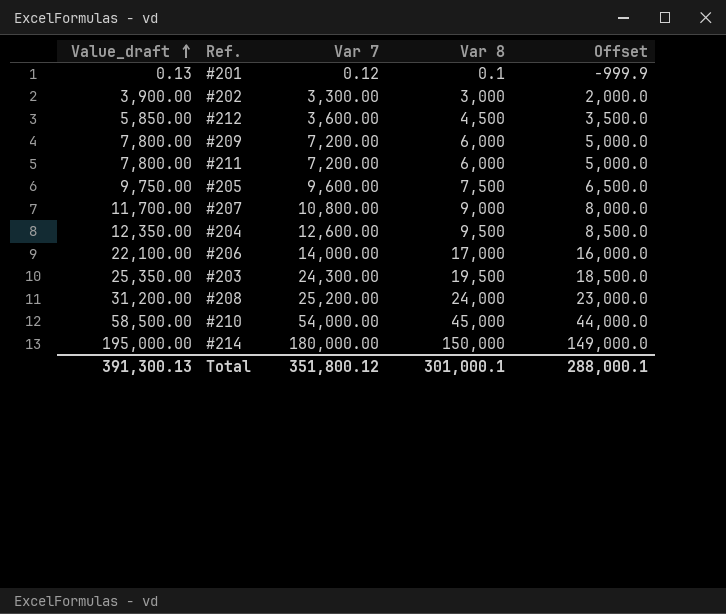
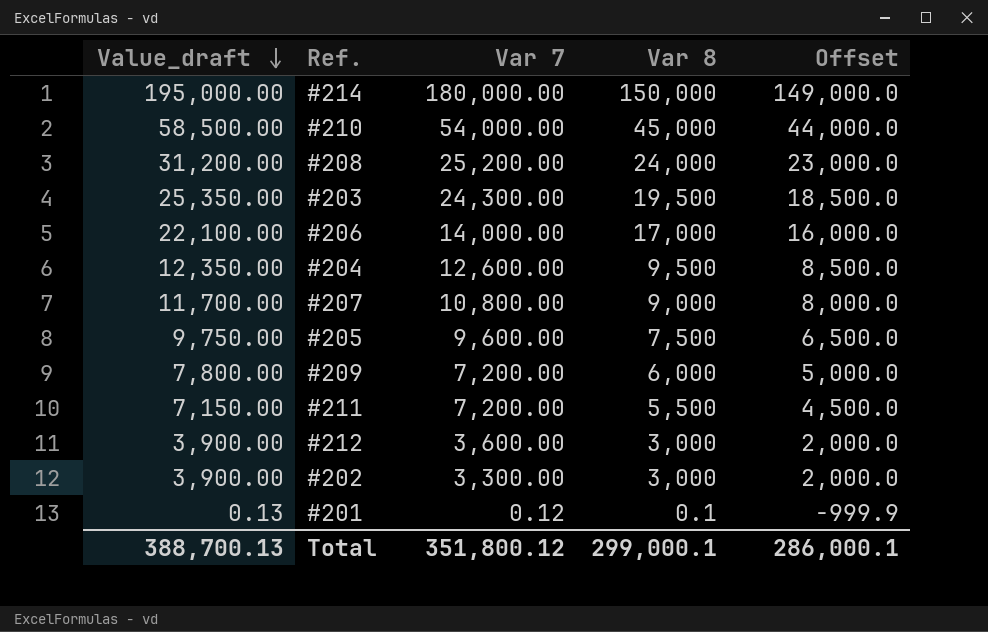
row order: Value_draft ascending -> Value_draft descending
#211 | Value_draft: 7,800.00 -> 7,150.00
#211 | Var 8: 6,000 -> 5,500
#211 | Offset: 5,000.0 -> 4,500.0
#212 | Value_draft: 5,850.00 -> 3,900.00
#212 | Var 8: 4,500 -> 3,000
#212 | Offset: 3,500.0 -> 2,000.0
Total | Value_draft: 391,300.13 -> 388,700.13
Total | Var 8: 301,000.1 -> 299,000.1
Total | Offset: 288,000.1 -> 286,000.1

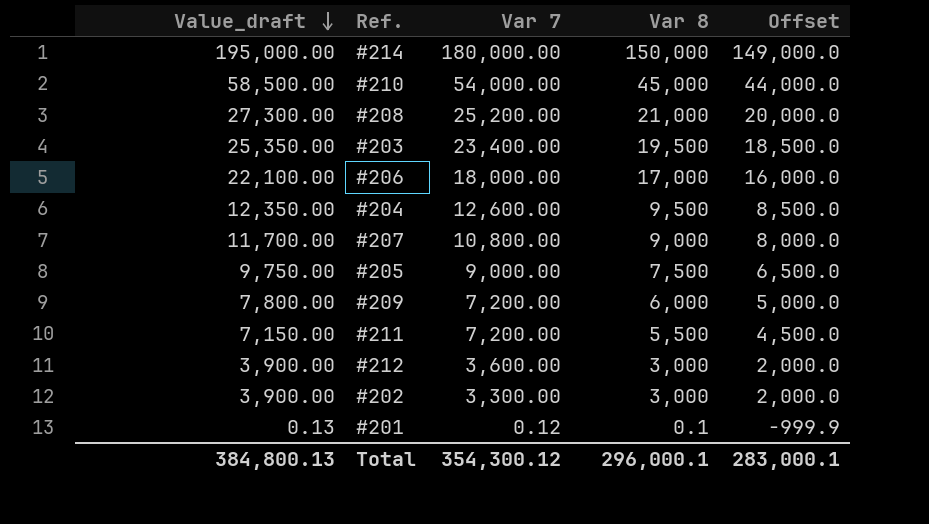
#208 | Value_draft: 31,200.00 -> 27,300.00
#208 | Var 8: 24,000 -> 21,000
#208 | Offset: 23,000.0 -> 20,000.0
#203 | Var 7: 24,300.00 -> 23,400.00
#206 | Var 7: 14,000.00 -> 18,000.00
#205 | Var 7: 9,600.00 -> 9,000.00
Total | Value_draft: 388,700.13 -> 384,800.13
Total | Var 7: 351,800.12 -> 354,300.12
Total | Var 8: 299,000.1 -> 296,000.1
Total | Offset: 286,000.1 -> 283,000.1

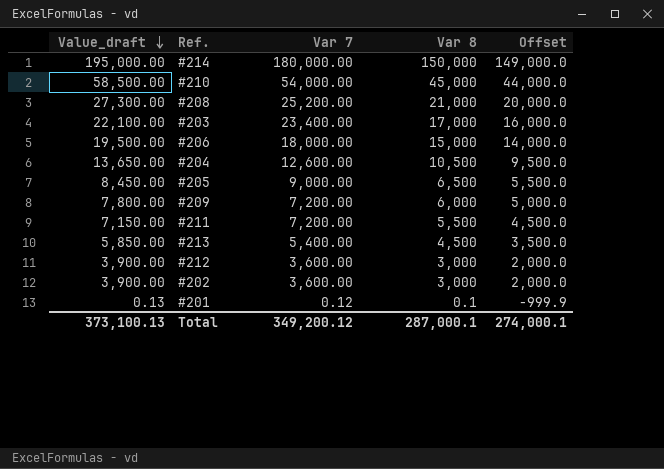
row #207: 11,700.00 | 10,800.00 | 9,000 | 8,000.0 -> none
#203 | Value_draft: 25,350.00 -> 22,100.00
#203 | Var 8: 19,500 -> 17,000
#203 | Offset: 18,500.0 -> 16,000.0
#206 | Value_draft: 22,100.00 -> 19,500.00
#206 | Var 8: 17,000 -> 15,000
#206 | Offset: 16,000.0 -> 14,000.0
#204 | Value_draft: 12,350.00 -> 13,650.00
#204 | Var 8: 9,500 -> 10,500
#204 | Offset: 8,500.0 -> 9,500.0
#205 | Value_draft: 9,750.00 -> 8,450.00
#205 | Var 8: 7,500 -> 6,500
#205 | Offset: 6,500.0 -> 5,500.0
row #213: none -> 5,850.00 | 5,400.00 | 4,500 | 3,500.0
#202 | Var 7: 3,300.00 -> 3,600.00
Total | Value_draft: 384,800.13 -> 373,100.13
Total | Var 7: 354,300.12 -> 349,200.12
Total | Var 8: 296,000.1 -> 287,000.1
Total | Offset: 283,000.1 -> 274,000.1

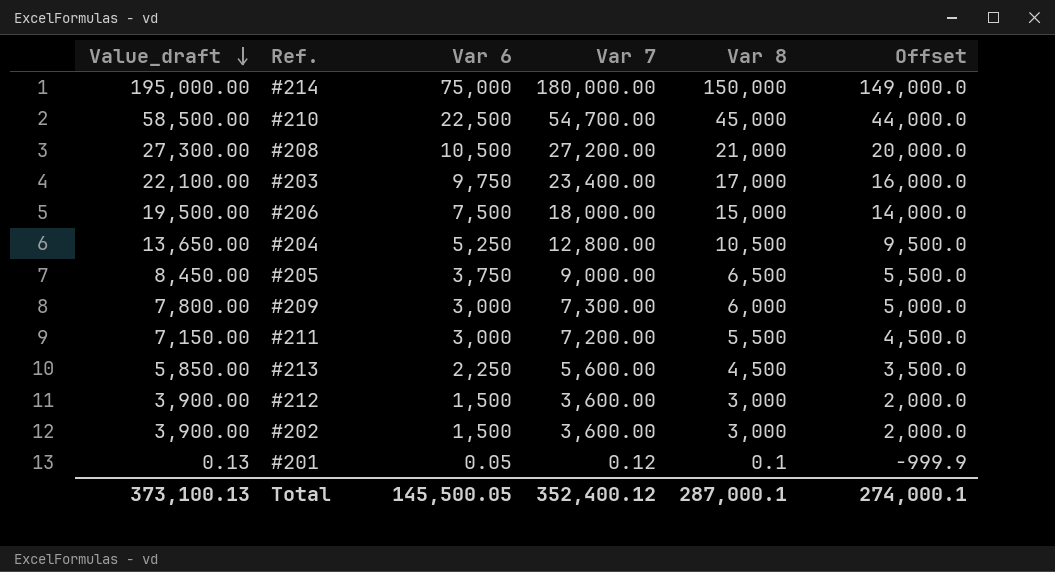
column Var 6 | position: none -> 3
#210 | Var 7: 54,000.00 -> 54,700.00
#208 | Var 7: 25,200.00 -> 27,200.00
#204 | Var 7: 12,600.00 -> 12,800.00
#209 | Var 7: 7,200.00 -> 7,300.00
#213 | Var 7: 5,400.00 -> 5,600.00
Total | Var 7: 349,200.12 -> 352,400.12

